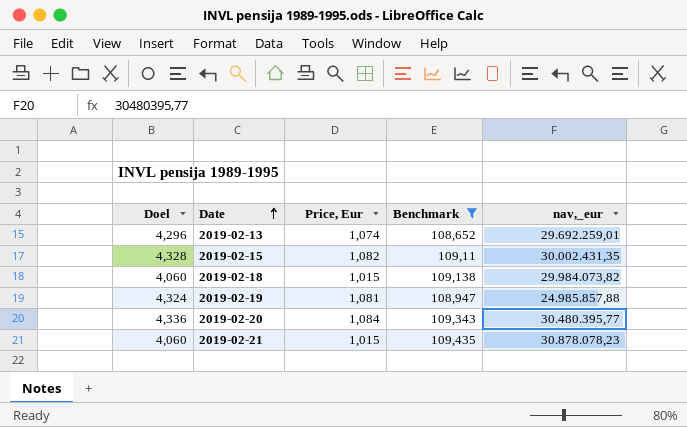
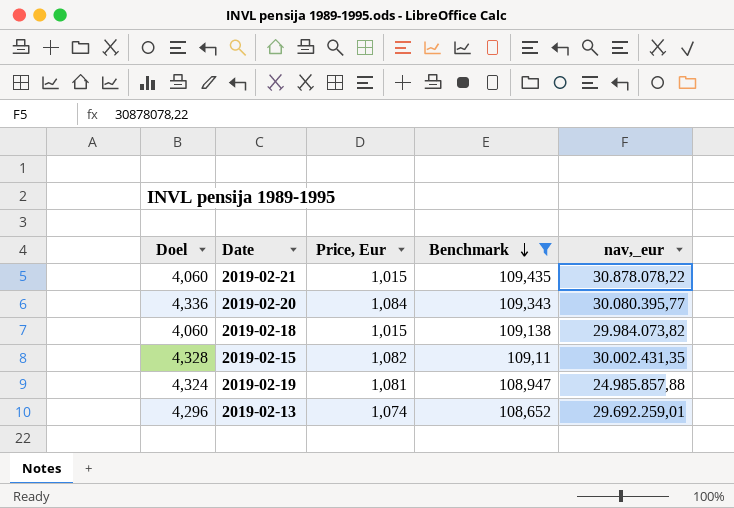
row order: Date ascending -> Benchmark descending
2019-02-21 | nav,_eur: 30.878.078,23 -> 30.878.078,22
2019-02-20 | nav,_eur: 30.480.395,77 -> 30.080.395,77

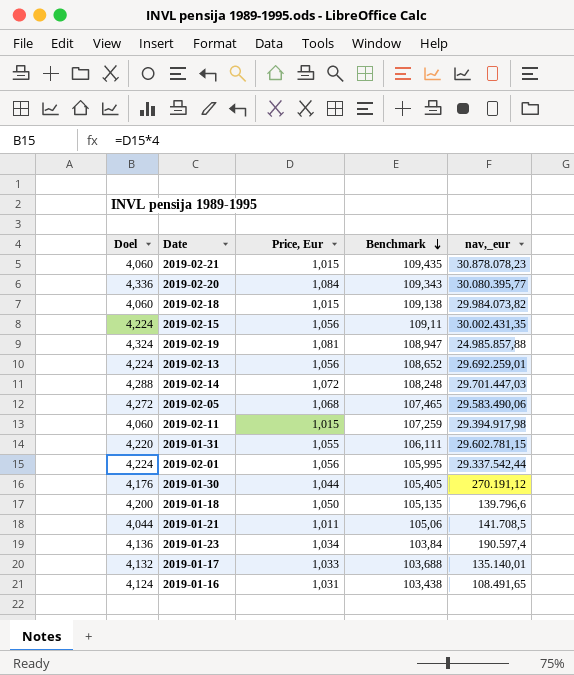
filter: Benchmark >= 108,652 -> none
2019-02-21 | nav,_eur: 30.878.078,22 -> 30.878.078,23
2019-02-15 | Doel: 4,328 -> 4,224
2019-02-15 | Price, Eur: 1,082 -> 1,056
2019-02-13 | Doel: 4,296 -> 4,224
2019-02-13 | Price, Eur: 1,074 -> 1,056

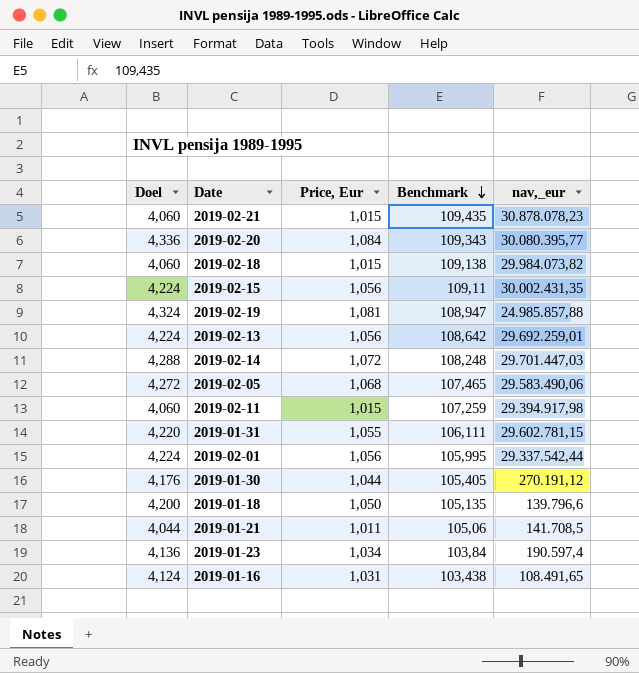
row 2019-01-17: 4,132 | 1,033 | 103,688 | 135.140,01 -> none
2019-02-13 | Benchmark: 108,652 -> 108,642

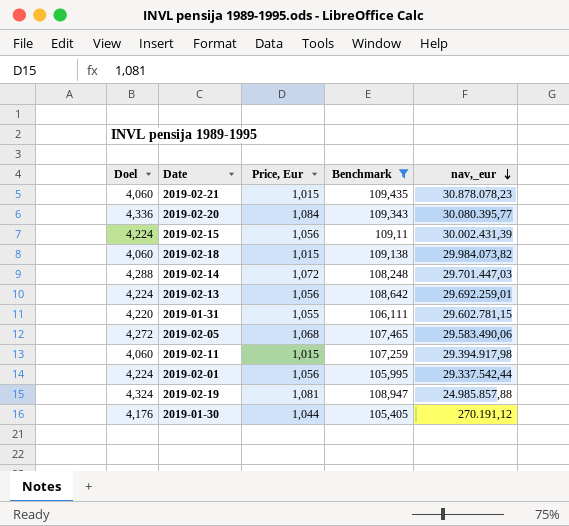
filter: none -> Benchmark >= 105,405
row order: Benchmark descending -> nav,_eur descending
2019-02-15 | nav,_eur: 30.002.431,35 -> 30.002.431,39

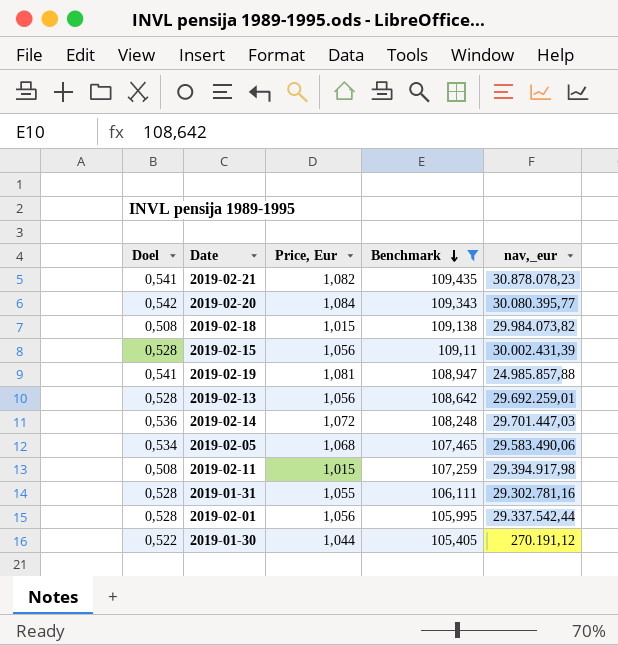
row order: nav,_eur descending -> Benchmark descending
column Doel | formula: [Price, Eur] * 4 -> [Price, Eur] * 0,5
2019-02-21 | Price, Eur: 1,015 -> 1,082
2019-01-31 | nav,_eur: 29.602.781,15 -> 29.302.781,16

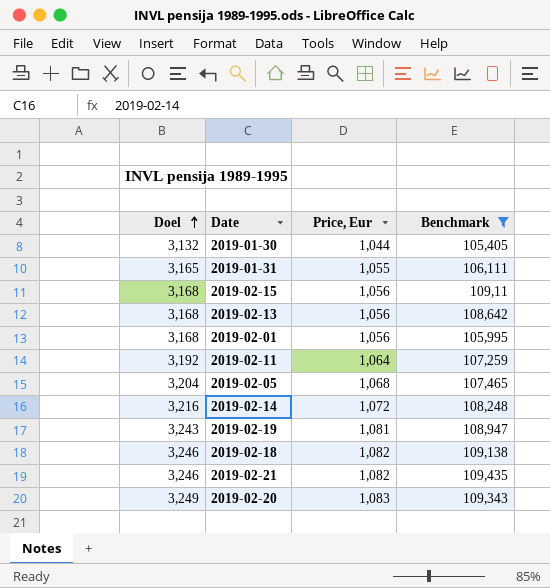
row order: Benchmark descending -> Doel ascending
column nav,_eur | position: 5 -> none
column Doel | formula: [Price, Eur] * 0,5 -> [Price, Eur] * 3
2019-02-11 | Price, Eur: 1,015 -> 1,064
2019-02-18 | Price, Eur: 1,015 -> 1,082
2019-02-20 | Price, Eur: 1,084 -> 1,083

